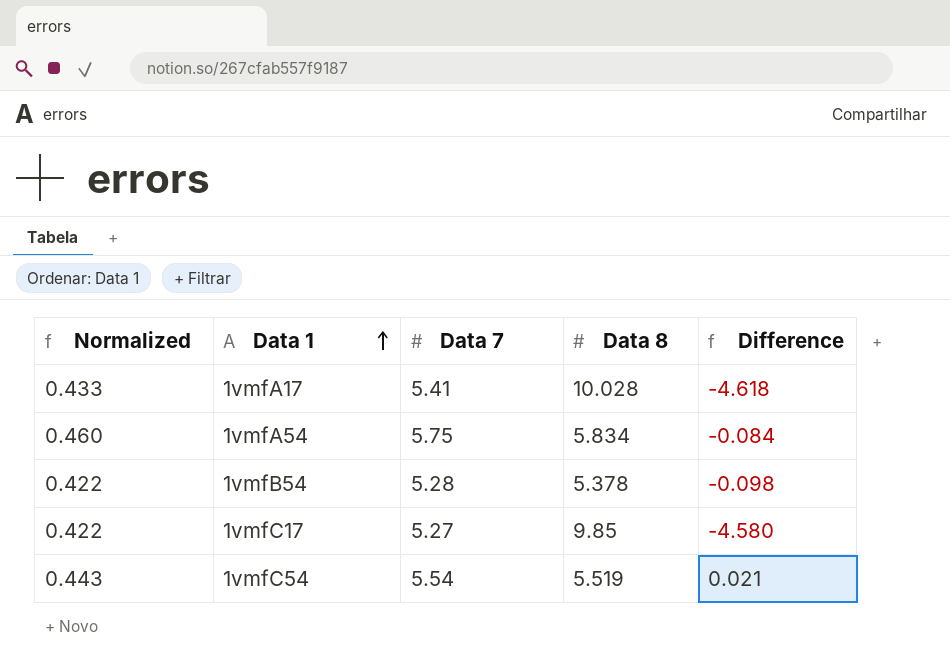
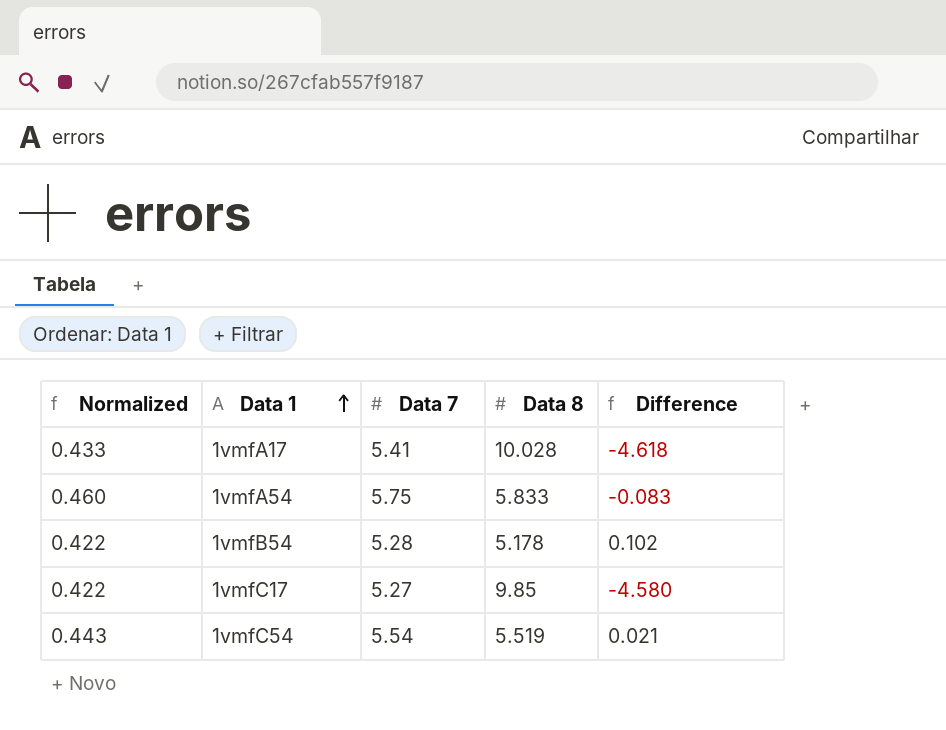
1vmfA54 | Data 8: 5.834 -> 5.833
1vmfA54 | Difference: -0.084 -> -0.083
1vmfB54 | Data 8: 5.378 -> 5.178
1vmfB54 | Difference: -0.098 -> 0.102

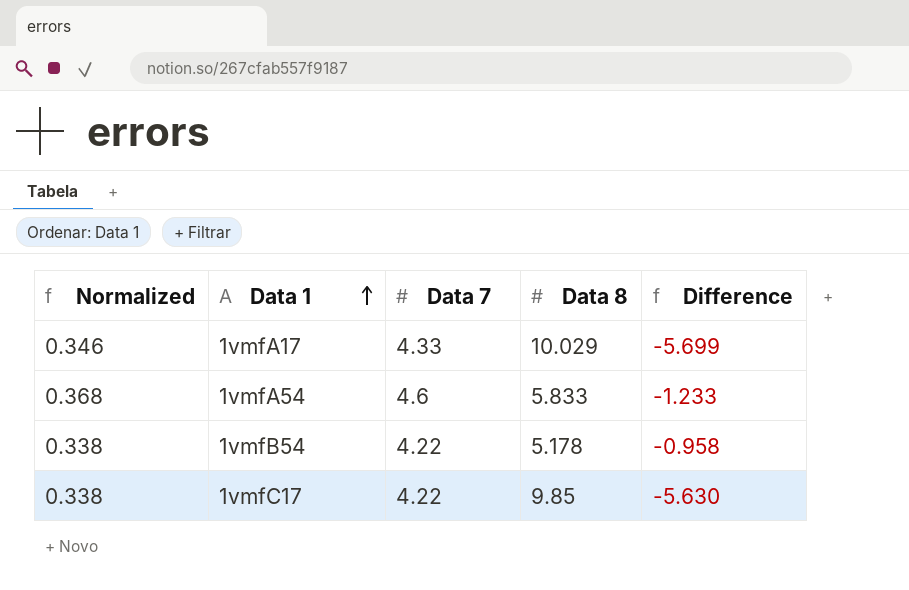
row 1vmfC54: 0.443 | 5.54 | 5.519 | 0.021 -> none
1vmfA17 | Normalized: 0.433 -> 0.346
1vmfA17 | Data 7: 5.41 -> 4.33
1vmfA17 | Data 8: 10.028 -> 10.029
1vmfA17 | Difference: -4.618 -> -5.699
1vmfA54 | Normalized: 0.460 -> 0.368
1vmfA54 | Data 7: 5.75 -> 4.6
1vmfA54 | Difference: -0.083 -> -1.233
1vmfB54 | Normalized: 0.422 -> 0.338
1vmfB54 | Data 7: 5.28 -> 4.22
1vmfB54 | Difference: 0.102 -> -0.958
1vmfC17 | Normalized: 0.422 -> 0.338
1vmfC17 | Data 7: 5.27 -> 4.22
1vmfC17 | Difference: -4.580 -> -5.630

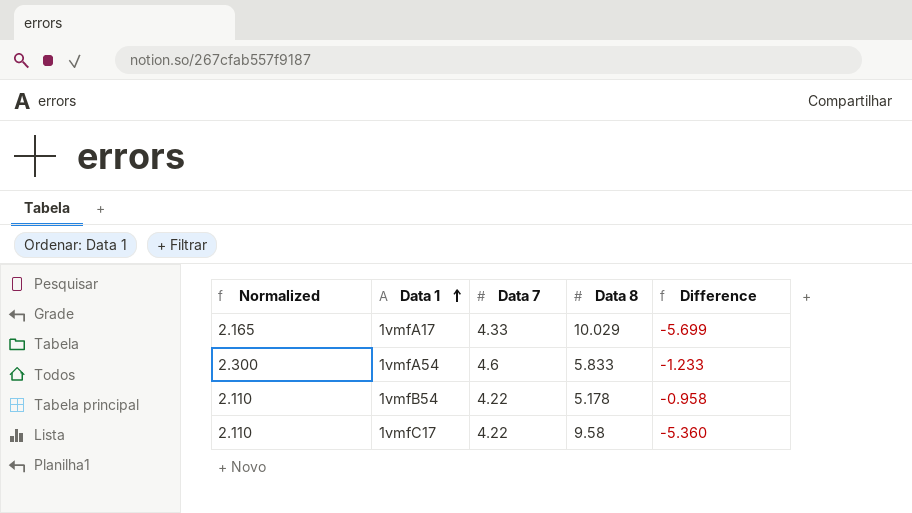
column Normalized | formula: [Data 7] * 0.08 -> [Data 7] * 0.5
1vmfC17 | Data 8: 9.85 -> 9.58
1vmfC17 | Difference: -5.630 -> -5.360

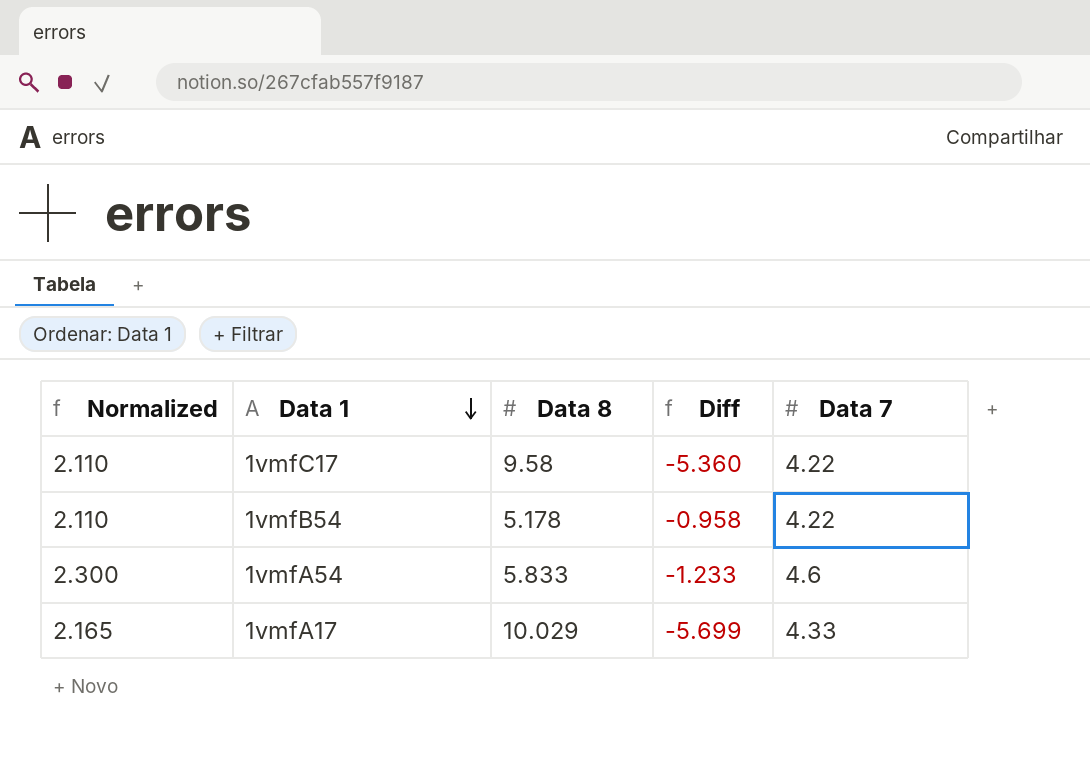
row order: Data 1 ascending -> Data 1 descending
column name: Difference -> Diff
column Data 7 | position: 3 -> 5

